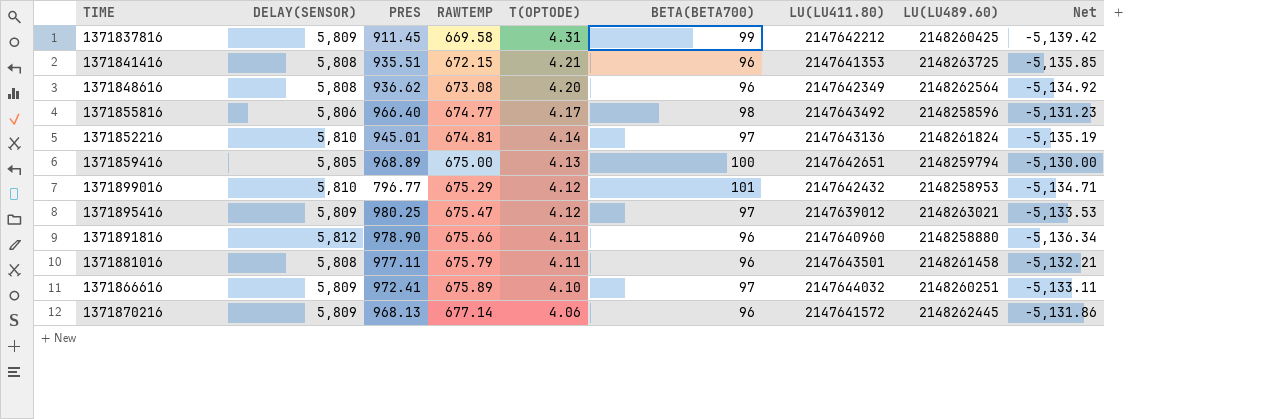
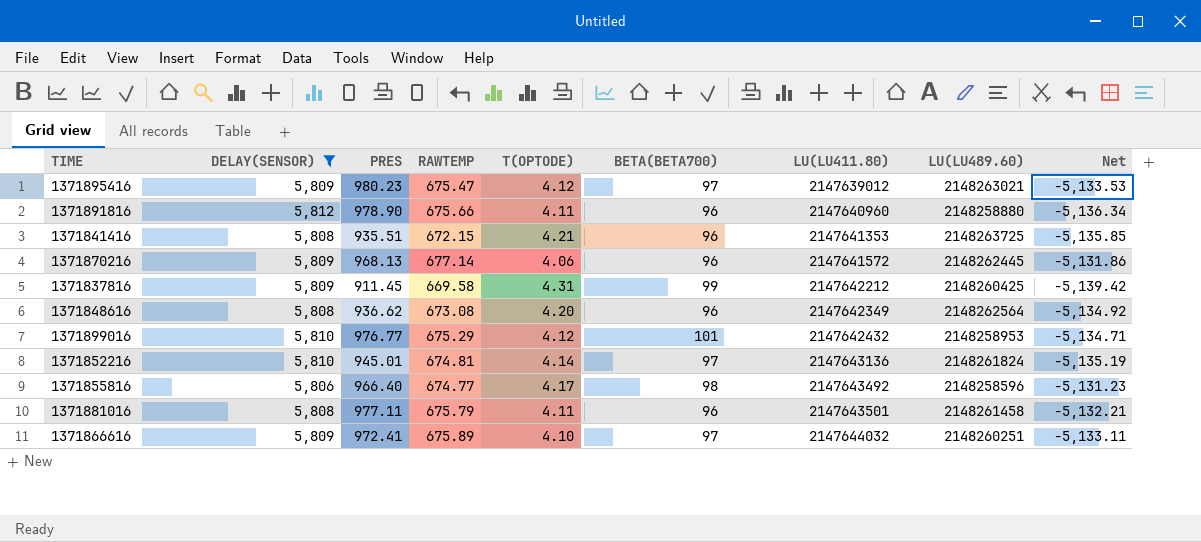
filter: none -> DELAY(SENSOR) != 5,805
row order: RAWTEMP ascending -> LU(LU411.80) ascending
1371895416 | PRES: 980.25 -> 980.23
1371899016 | PRES: 796.77 -> 976.77

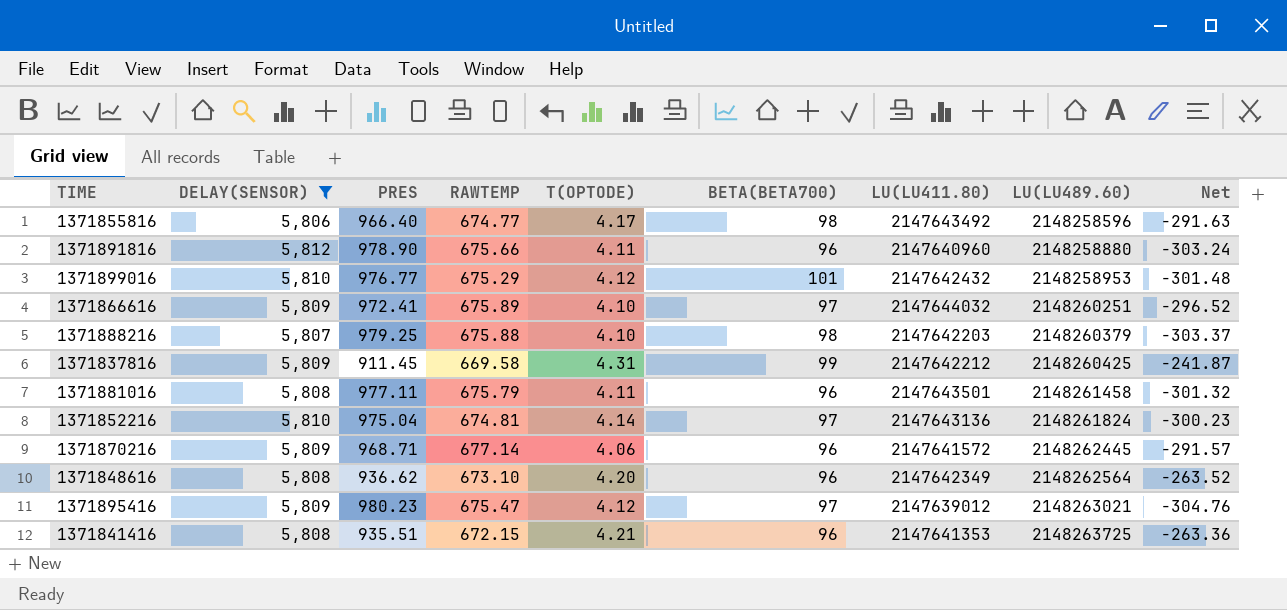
row order: LU(LU411.80) ascending -> LU(LU489.60) ascending
column Net | formula: [RAWTEMP] - [DELAY(SENSOR)] -> [RAWTEMP] - [PRES]
row 1371888216: none -> 5,807 | 979.25 | 675.88 | 4.10 | 98 | 2147642203 | 2148260379 | -303.37
1371852216 | PRES: 945.01 -> 975.04
1371870216 | PRES: 968.13 -> 968.71
1371848616 | RAWTEMP: 673.08 -> 673.10

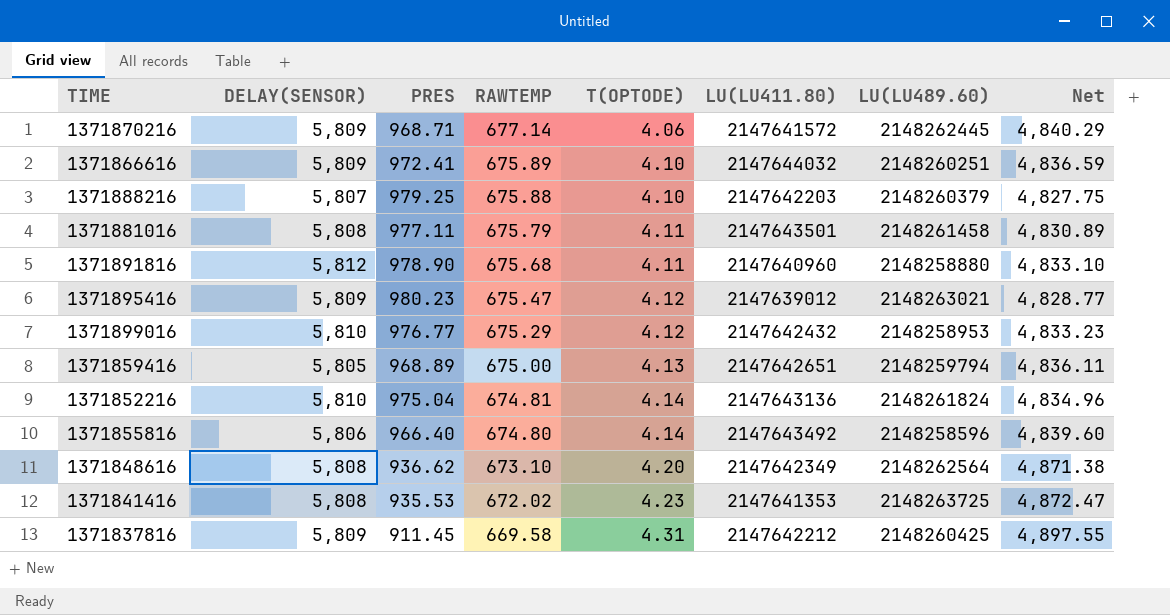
filter: DELAY(SENSOR) != 5,805 -> none
row order: LU(LU489.60) ascending -> RAWTEMP descending
column BETA(BETA700) | position: 6 -> none
column Net | formula: [RAWTEMP] - [PRES] -> [DELAY(SENSOR)] - [PRES]
1371891816 | RAWTEMP: 675.66 -> 675.68
1371855816 | RAWTEMP: 674.77 -> 674.80
1371855816 | T(OPTODE): 4.17 -> 4.14
1371841416 | PRES: 935.51 -> 935.53
1371841416 | RAWTEMP: 672.15 -> 672.02
1371841416 | T(OPTODE): 4.21 -> 4.23

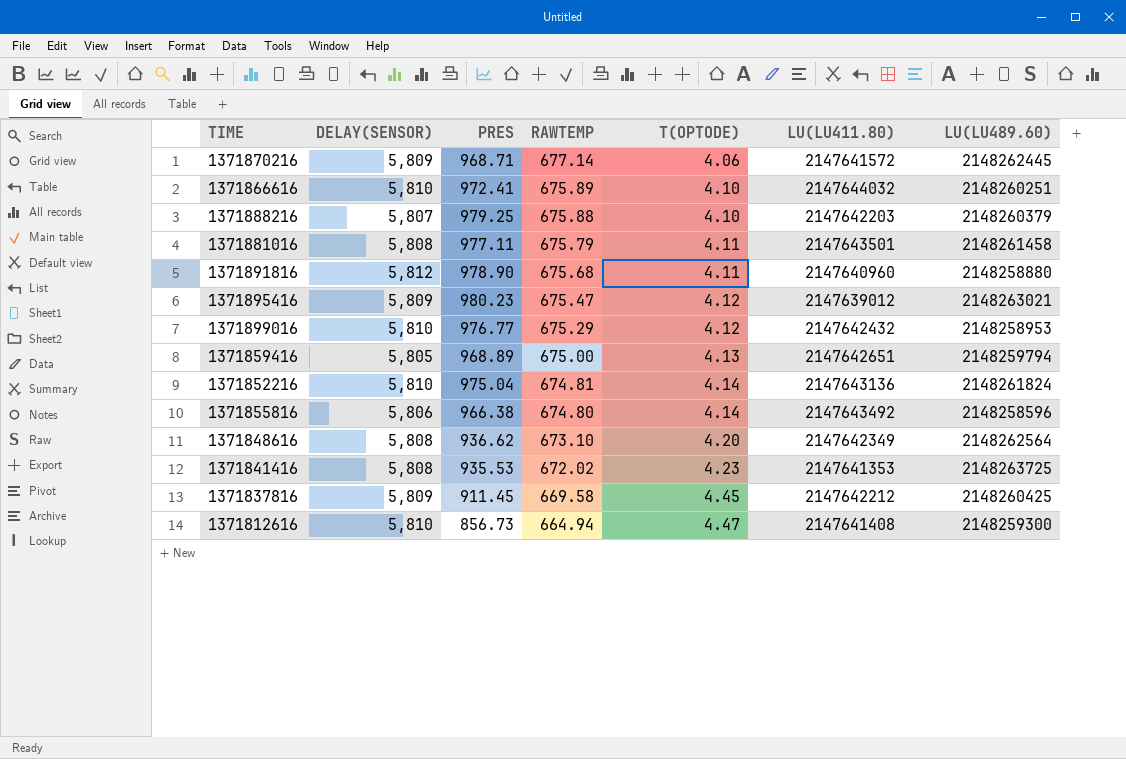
column Net | formula: [DELAY(SENSOR)] - [PRES] -> none
1371866616 | DELAY(SENSOR): 5,809 -> 5,810
1371855816 | PRES: 966.40 -> 966.38
1371837816 | T(OPTODE): 4.31 -> 4.45
row 1371812616: none -> 5,810 | 856.73 | 664.94 | 4.47 | 2147641408 | 2148259300

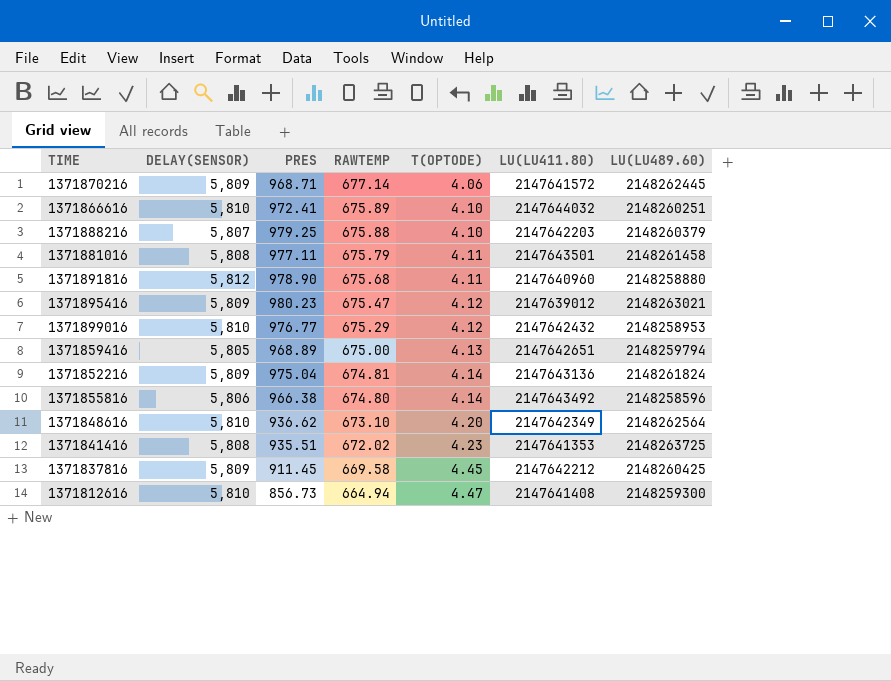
1371852216 | DELAY(SENSOR): 5,810 -> 5,809
1371848616 | DELAY(SENSOR): 5,808 -> 5,810
1371841416 | PRES: 935.53 -> 935.51

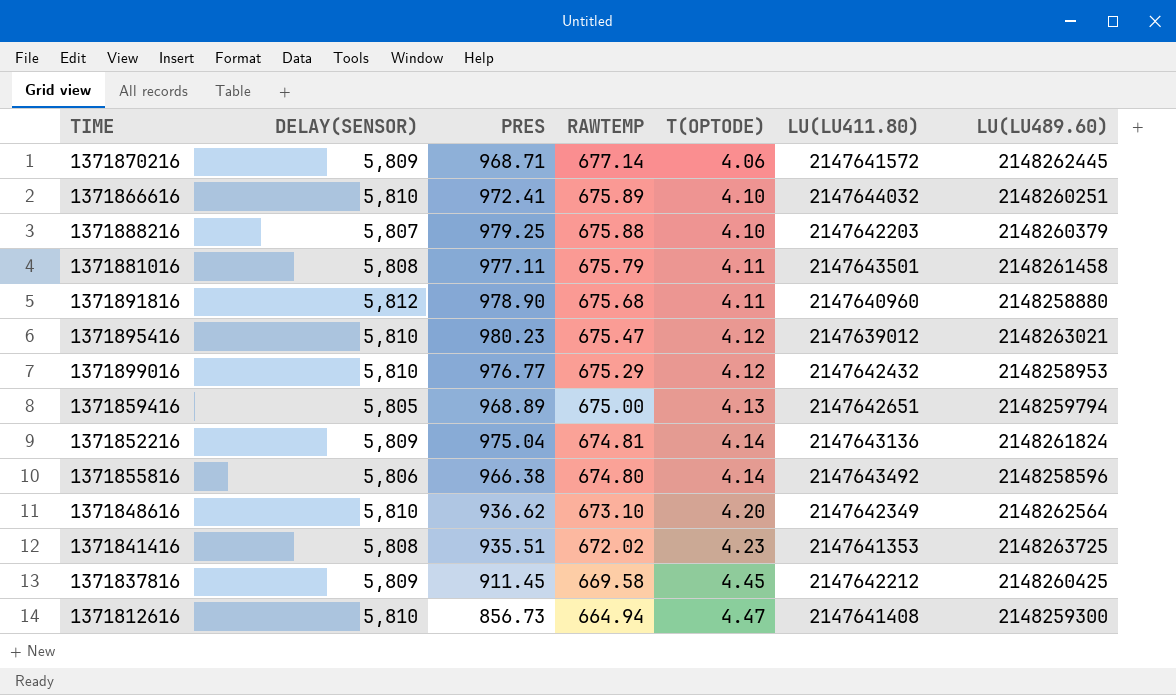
1371895416 | DELAY(SENSOR): 5,809 -> 5,810

